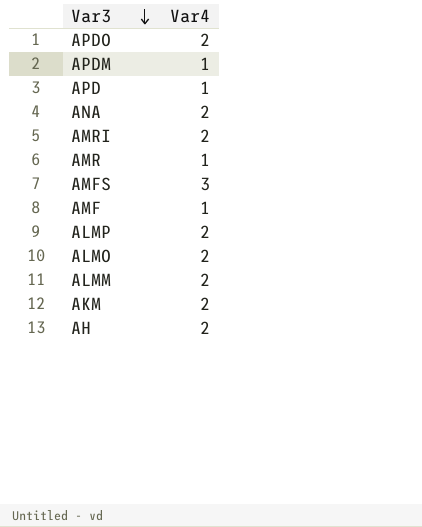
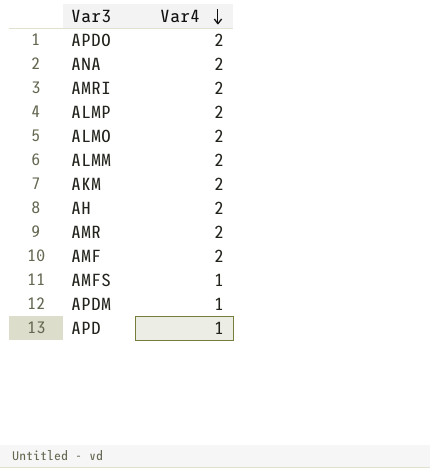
row order: Var3 descending -> Var4 descending
AMR | Var4: 1 -> 2
AMF | Var4: 1 -> 2
AMFS | Var4: 3 -> 1

